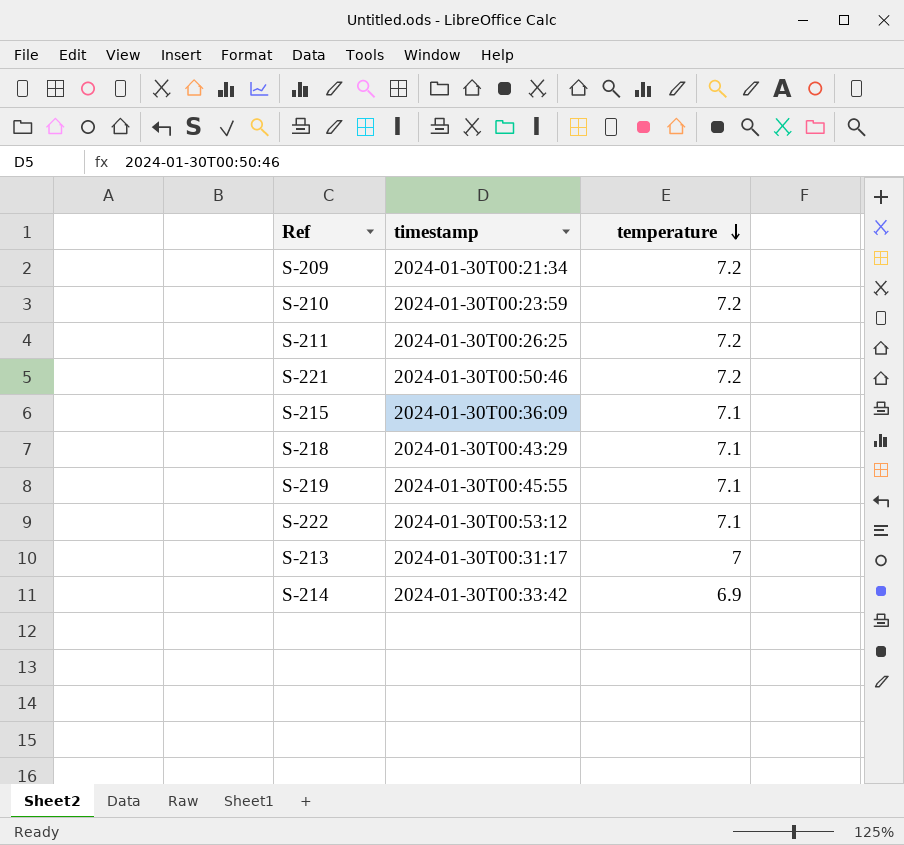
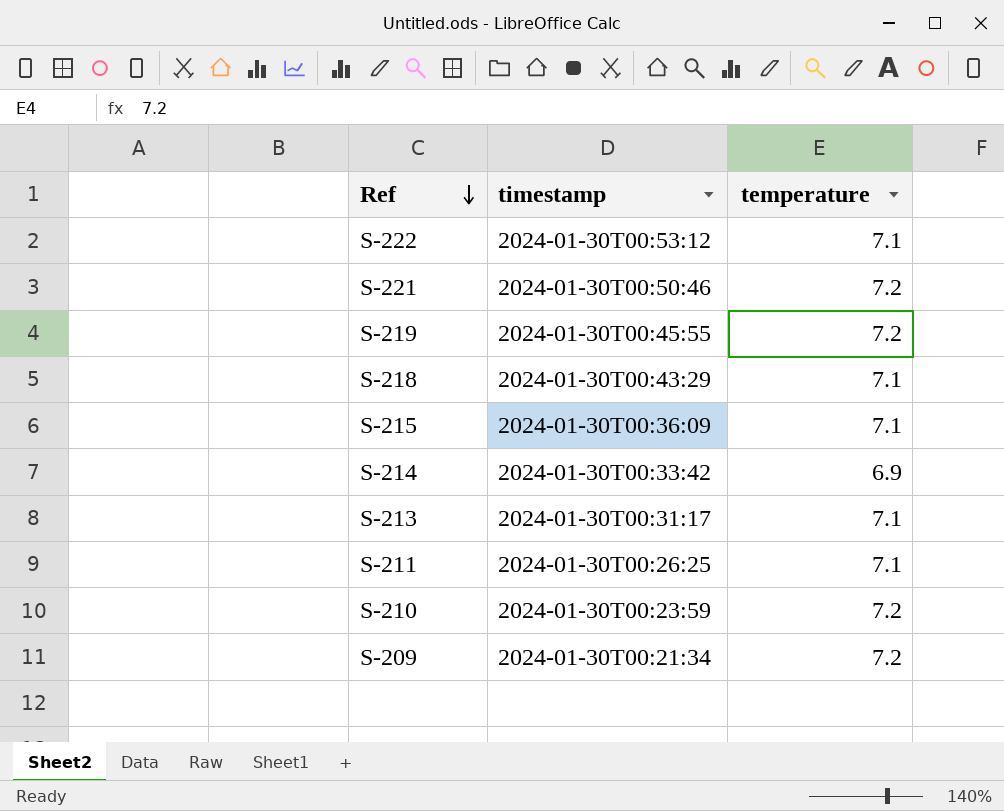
row order: temperature descending -> Ref descending
S-219 | temperature: 7.1 -> 7.2
S-213 | temperature: 7 -> 7.1
S-211 | temperature: 7.2 -> 7.1

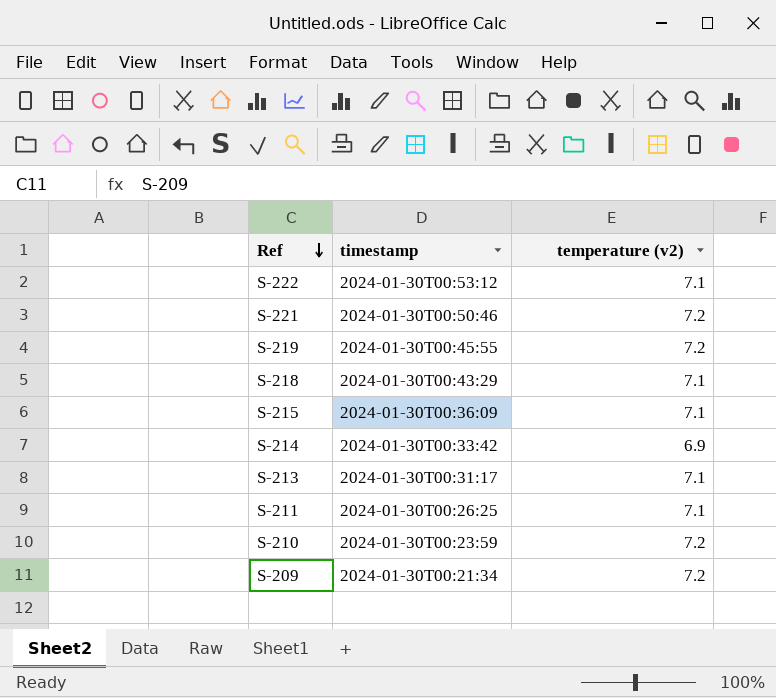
column name: temperature -> temperature (v2)

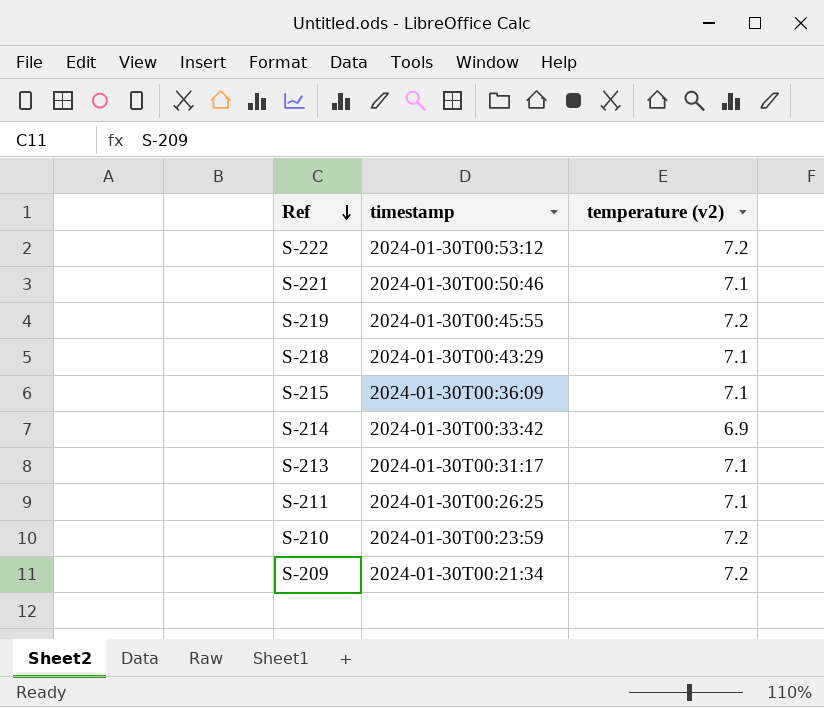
S-222 | temperature (v2): 7.1 -> 7.2
S-221 | temperature (v2): 7.2 -> 7.1

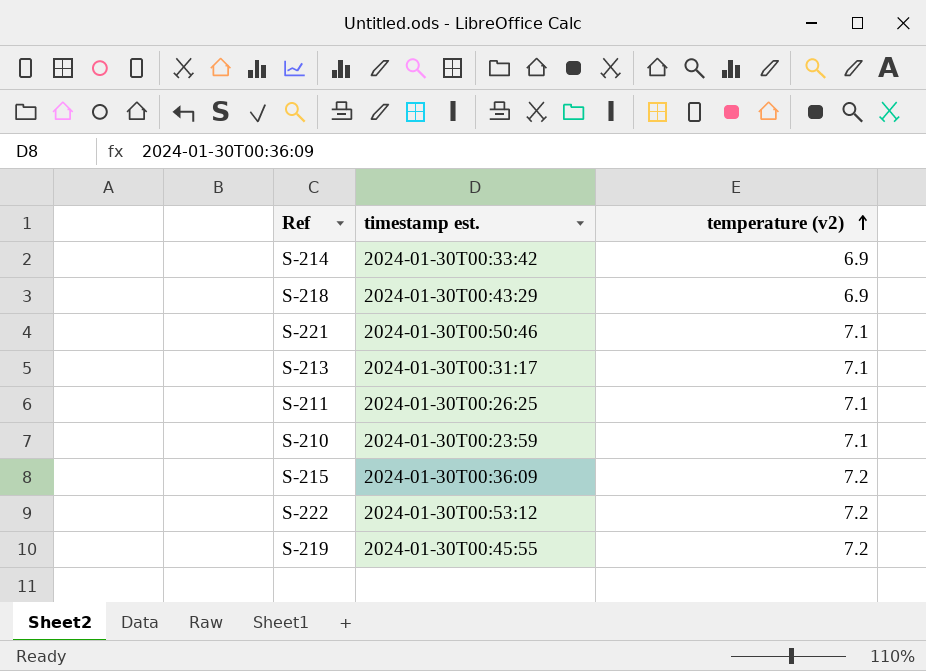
row order: Ref descending -> temperature (v2) ascending
column name: timestamp -> timestamp est.
row S-209: 2024-01-30T00:21:34 | 7.2 -> none
S-218 | temperature (v2): 7.1 -> 6.9
S-210 | temperature (v2): 7.2 -> 7.1
S-215 | temperature (v2): 7.1 -> 7.2

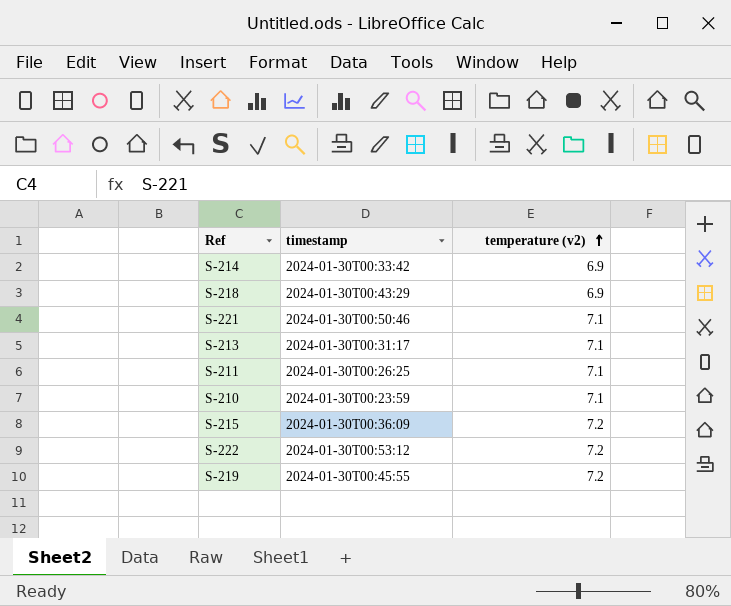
column name: timestamp est. -> timestamp

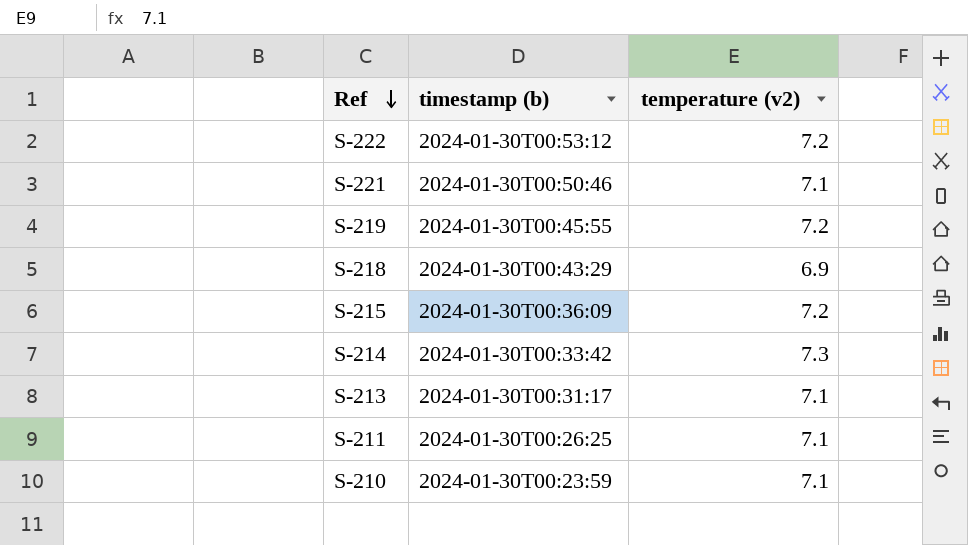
row order: temperature (v2) ascending -> Ref descending
column name: timestamp -> timestamp (b)
S-214 | temperature (v2): 6.9 -> 7.3

